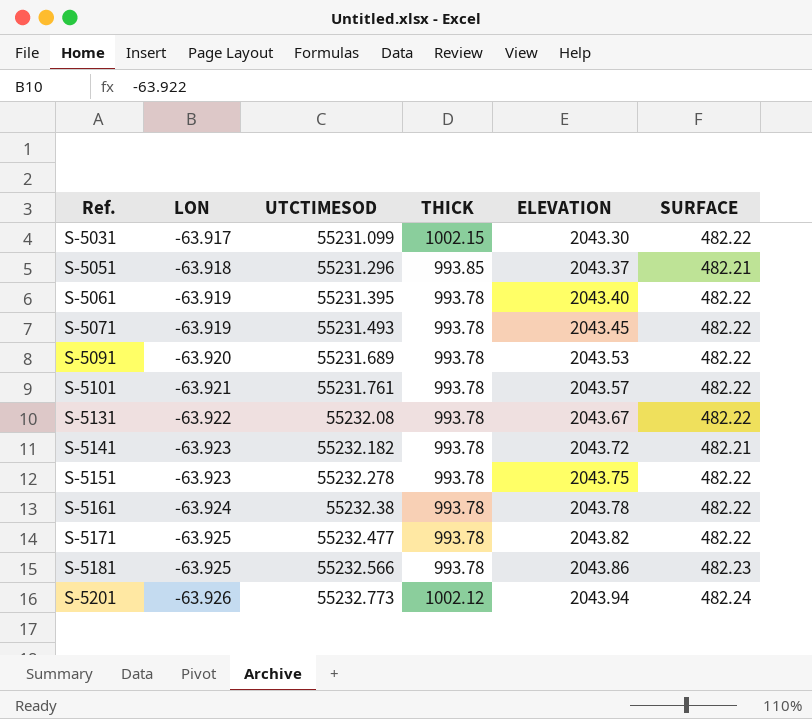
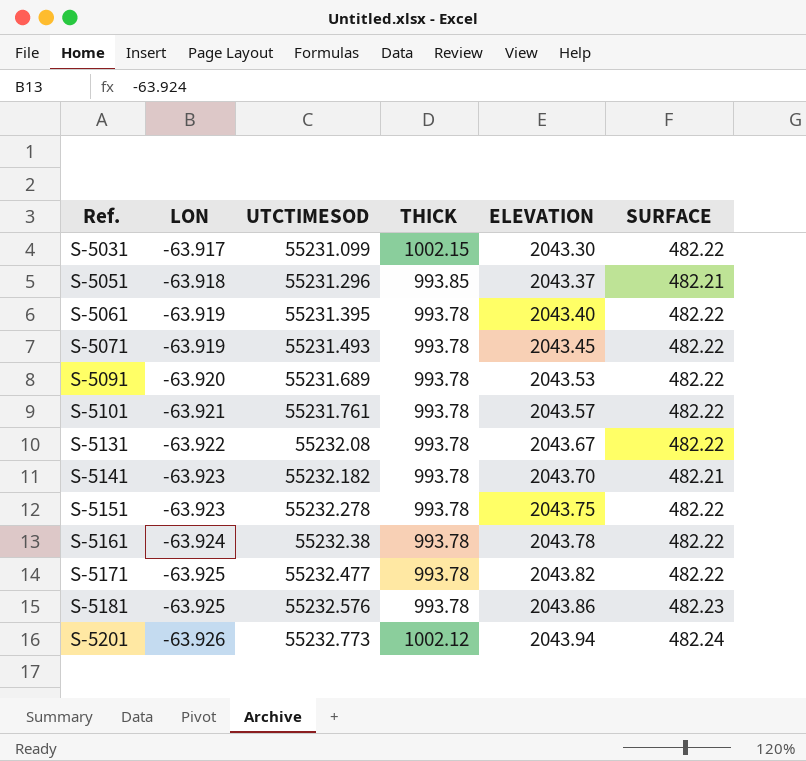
S-5141 | ELEVATION: 2043.72 -> 2043.70
S-5181 | UTCTIMESOD: 55232.566 -> 55232.576

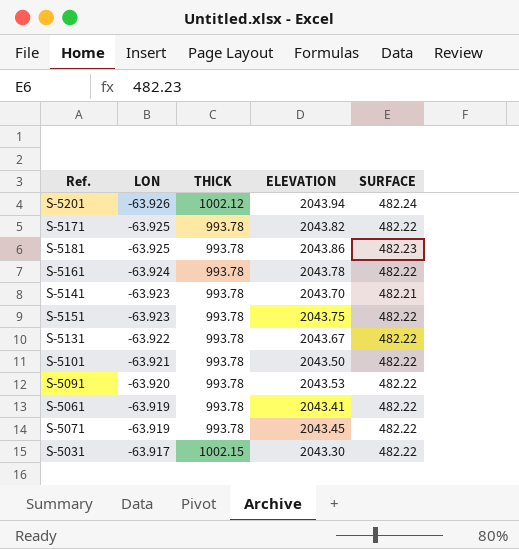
row order: Ref. ascending -> LON ascending
column UTCTIMESOD | position: 3 -> none
row S-5051: -63.918 | 55231.296 | 993.85 | 2043.37 | 482.21 -> none
S-5101 | ELEVATION: 2043.57 -> 2043.50
S-5061 | ELEVATION: 2043.40 -> 2043.41

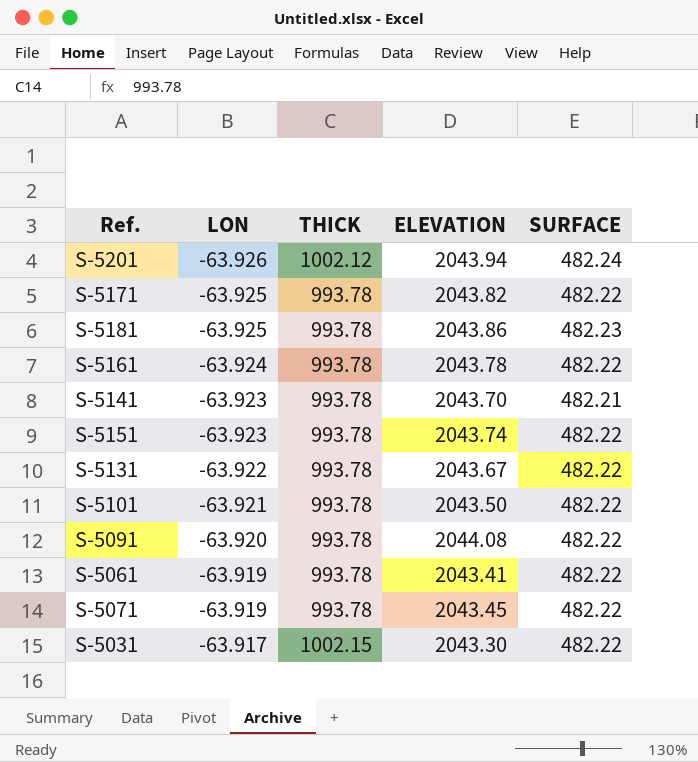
S-5151 | ELEVATION: 2043.75 -> 2043.74
S-5091 | ELEVATION: 2043.53 -> 2044.08

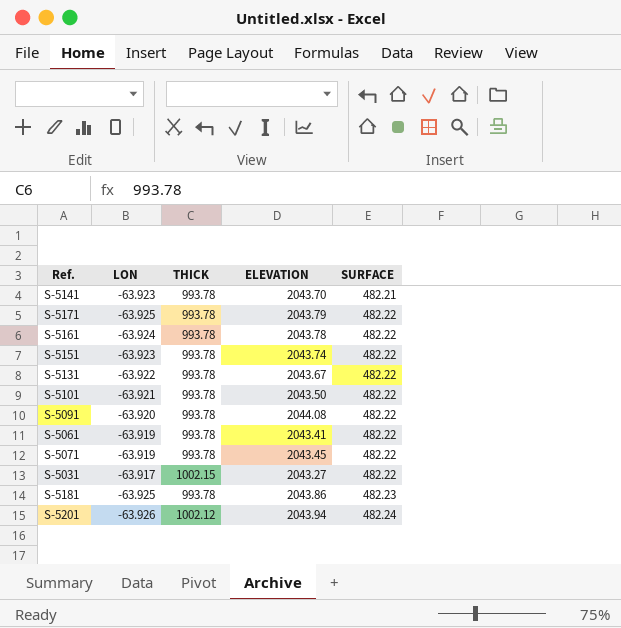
row order: LON ascending -> SURFACE ascending
S-5171 | ELEVATION: 2043.82 -> 2043.79
S-5031 | ELEVATION: 2043.30 -> 2043.27

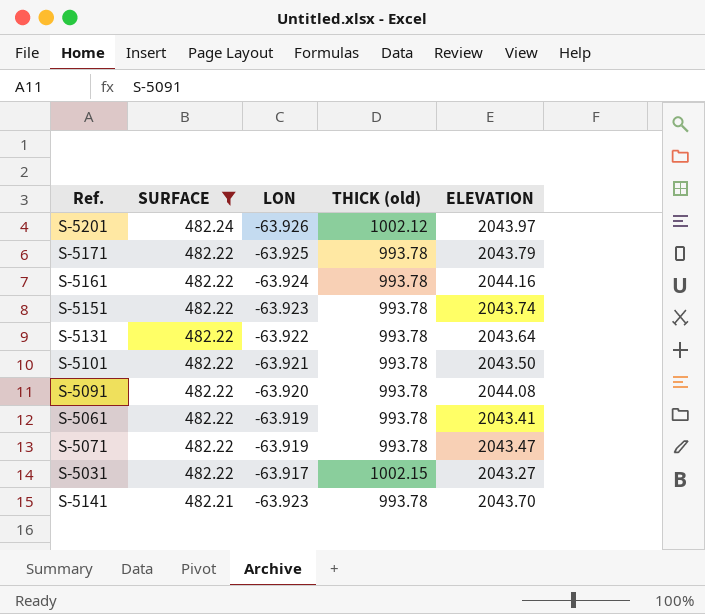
filter: none -> SURFACE != 482.23
row order: SURFACE ascending -> SURFACE descending
column SURFACE | position: 5 -> 2
column name: THICK -> THICK (old)
S-5201 | ELEVATION: 2043.94 -> 2043.97
S-5161 | ELEVATION: 2043.78 -> 2044.16
S-5131 | ELEVATION: 2043.67 -> 2043.64
S-5071 | ELEVATION: 2043.45 -> 2043.47

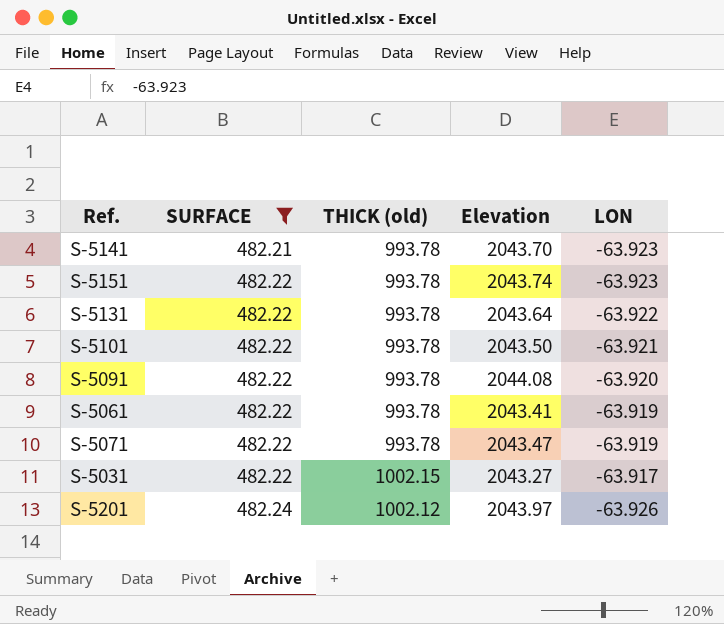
row order: SURFACE descending -> SURFACE ascending
column name: ELEVATION -> Elevation
column LON | position: 3 -> 5
row S-5171: 482.22 | -63.925 | 993.78 | 2043.79 -> none
row S-5161: 482.22 | -63.924 | 993.78 | 2044.16 -> none

